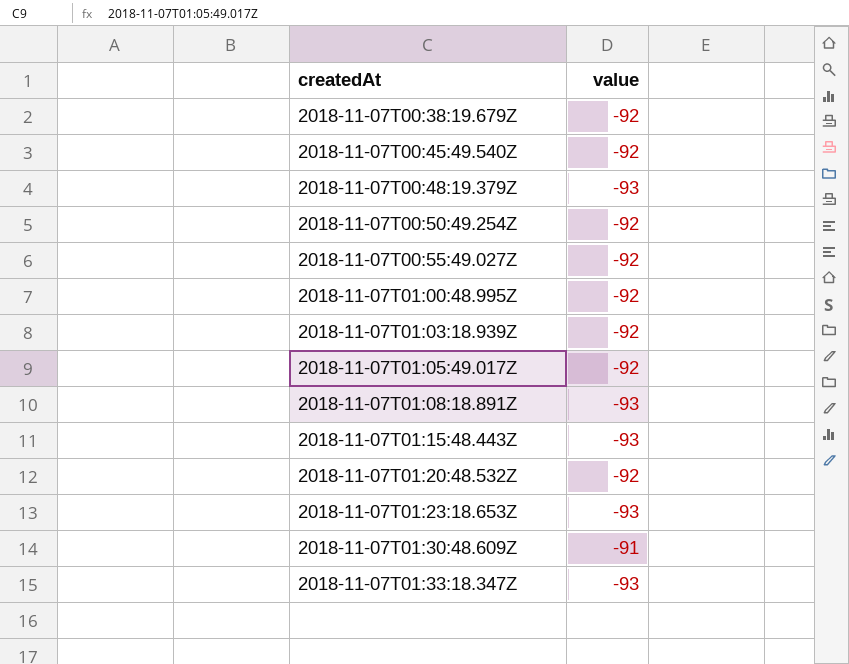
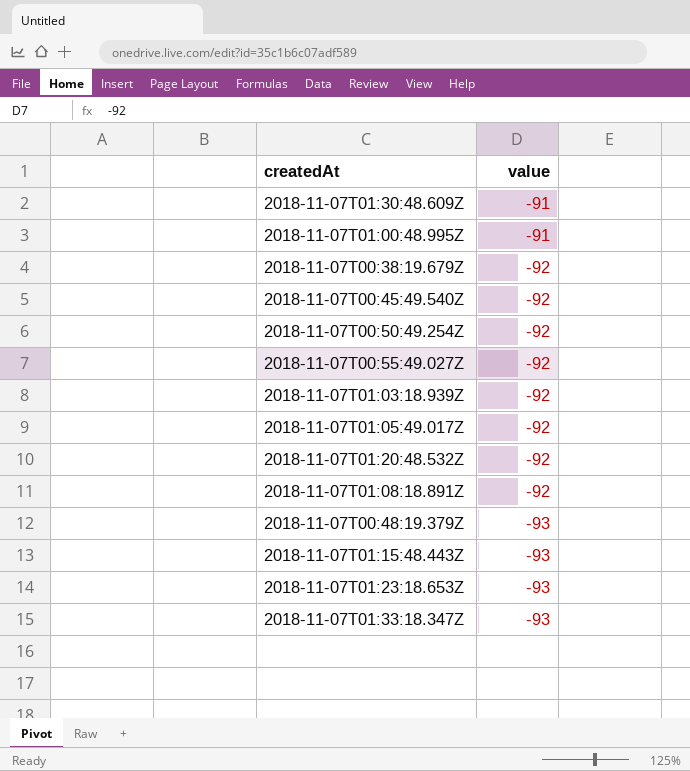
row order: createdAt ascending -> value descending
2018-11-07T01:00:48.995Z | value: -92 -> -91
2018-11-07T01:08:18.891Z | value: -93 -> -92

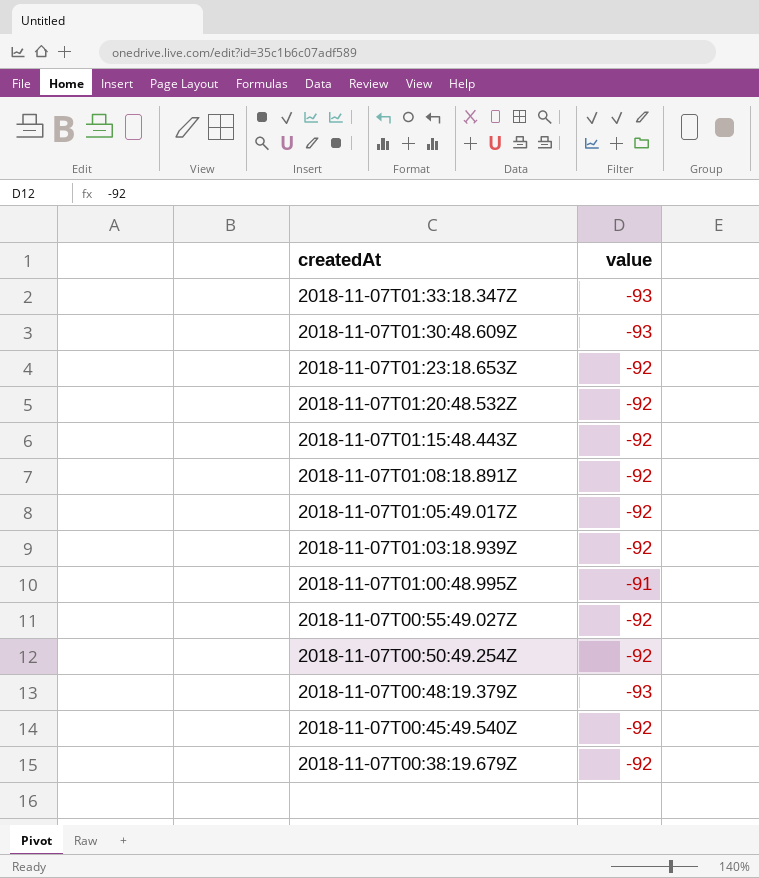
row order: value descending -> createdAt descending
2018-11-07T01:30:48.609Z | value: -91 -> -93
2018-11-07T01:23:18.653Z | value: -93 -> -92
2018-11-07T01:15:48.443Z | value: -93 -> -92

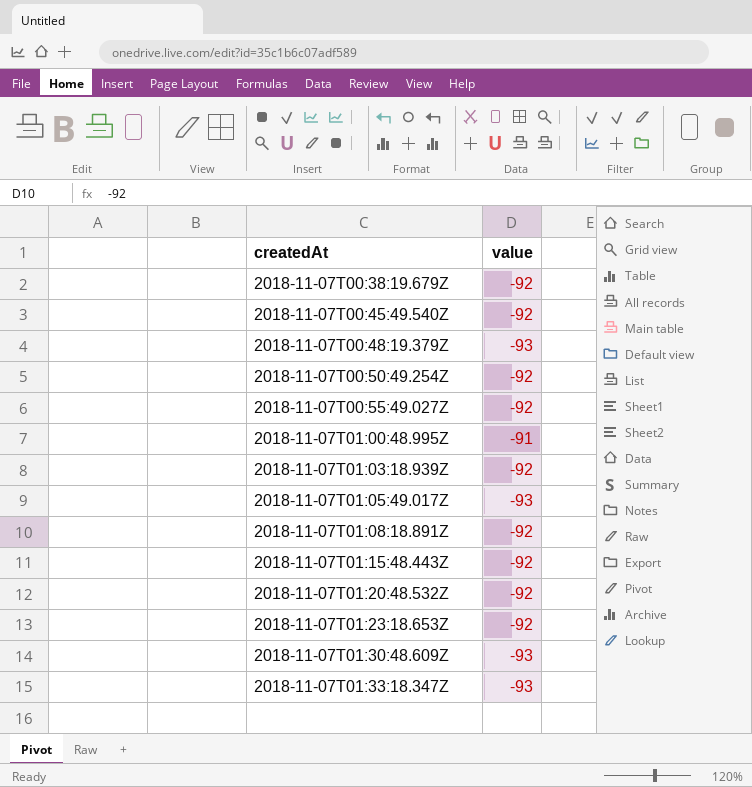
row order: createdAt descending -> createdAt ascending
2018-11-07T01:05:49.017Z | value: -92 -> -93

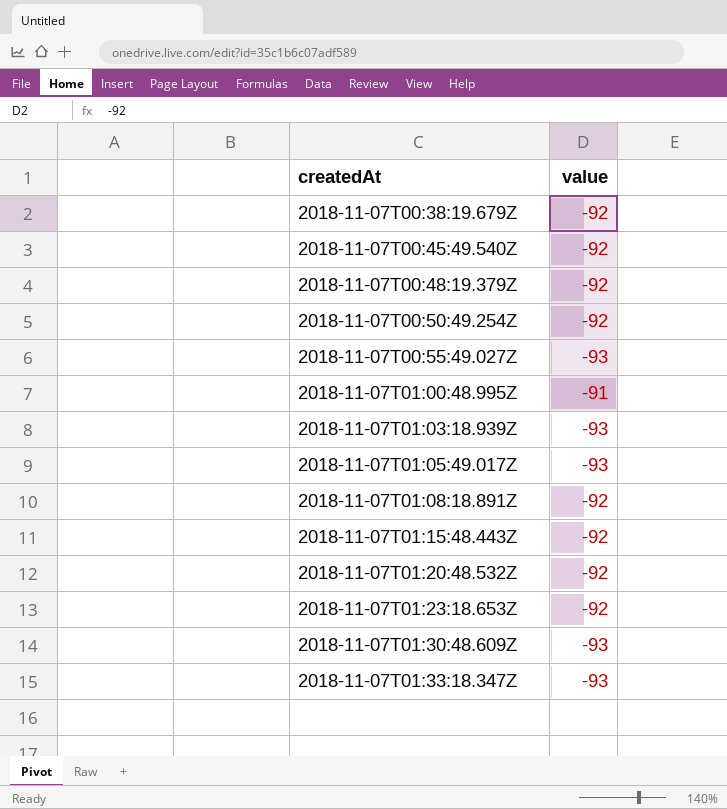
2018-11-07T00:48:19.379Z | value: -93 -> -92
2018-11-07T00:55:49.027Z | value: -92 -> -93
2018-11-07T01:03:18.939Z | value: -92 -> -93

